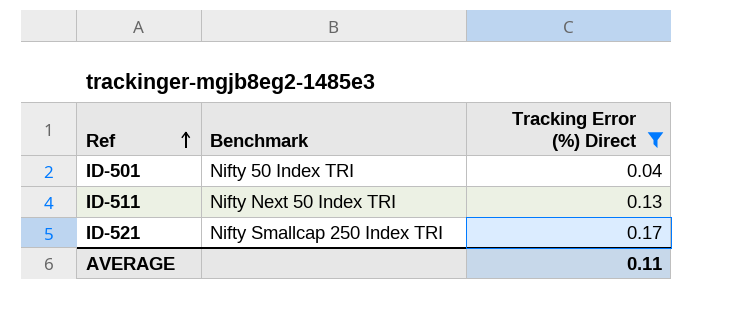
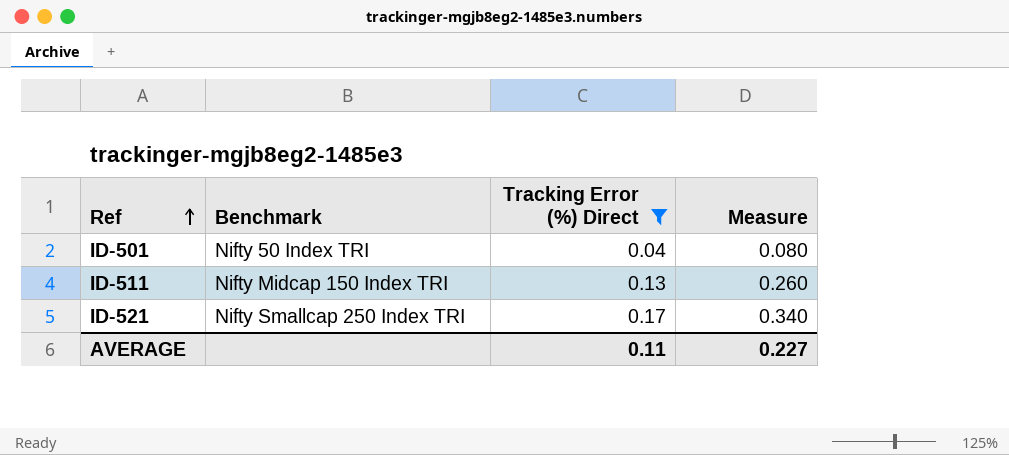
column Measure | formula: none -> [Tracking Error (%) Direct] * 2
ID-511 | Benchmark: Nifty Next 50 Index TRI -> Nifty Midcap 150 Index TRI

